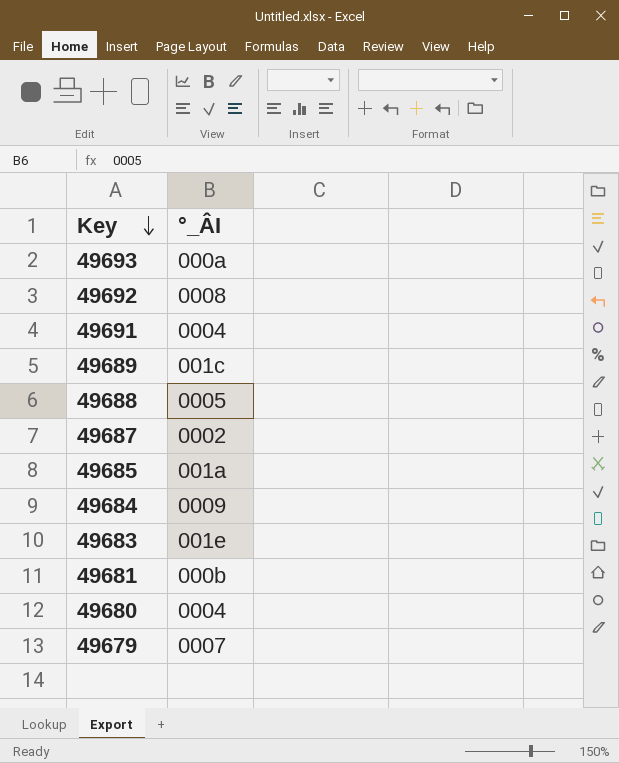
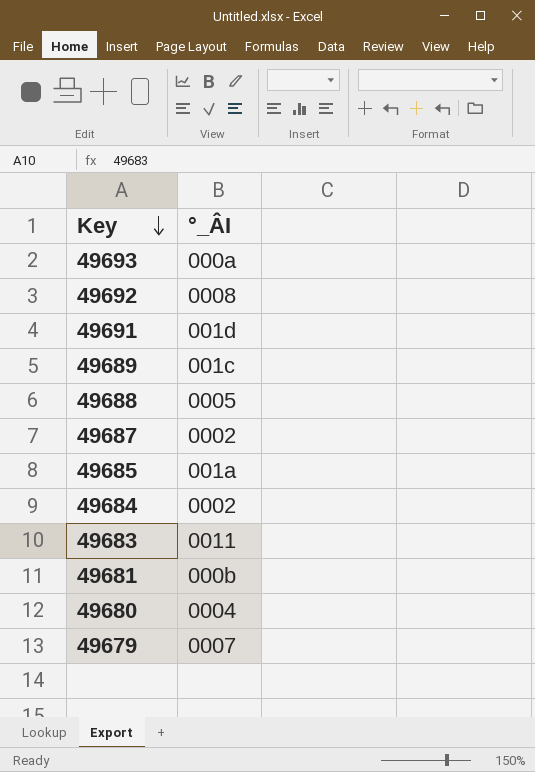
49691 | °_ÂI: 0004 -> 001d
49684 | °_ÂI: 0009 -> 0002
49683 | °_ÂI: 001e -> 0011

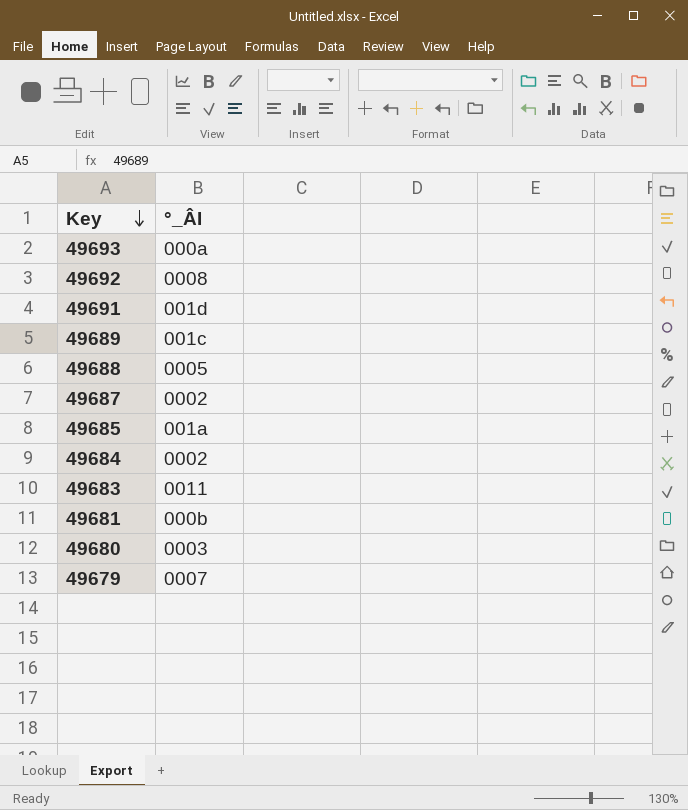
49680 | °_ÂI: 0004 -> 0003

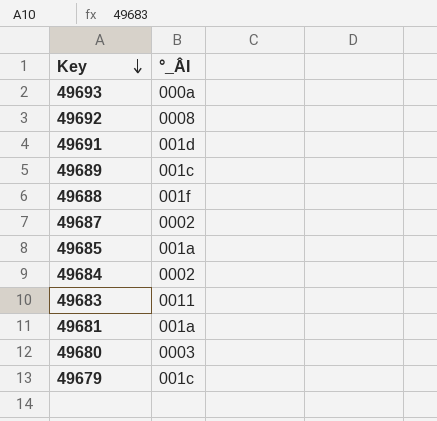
49688 | °_ÂI: 0005 -> 001f
49681 | °_ÂI: 000b -> 001a
49679 | °_ÂI: 0007 -> 001c

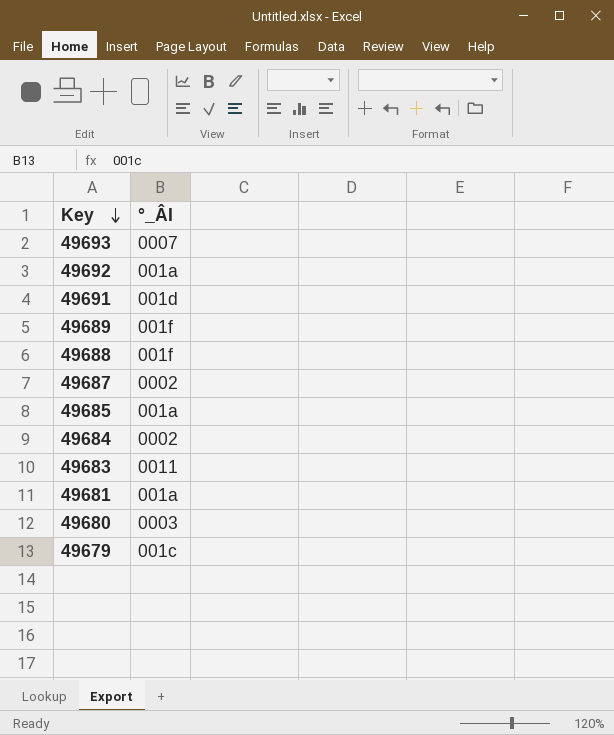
49693 | °_ÂI: 000a -> 0007
49692 | °_ÂI: 0008 -> 001a
49689 | °_ÂI: 001c -> 001f

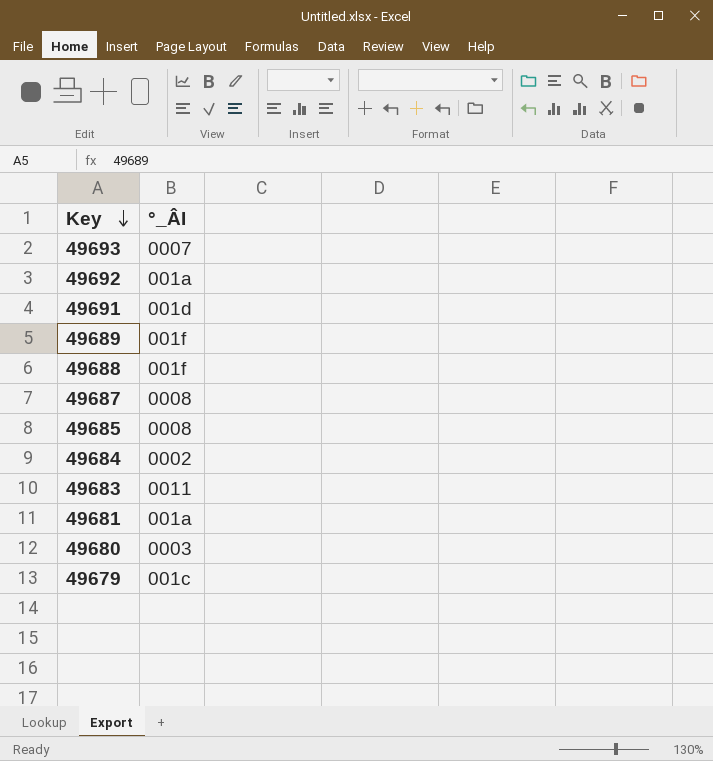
49687 | °_ÂI: 0002 -> 0008
49685 | °_ÂI: 001a -> 0008

